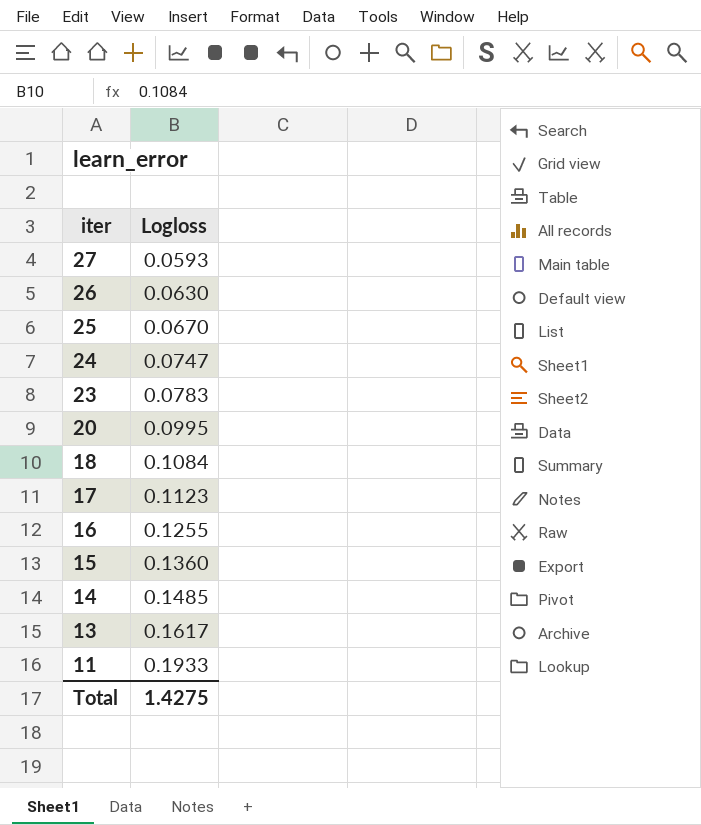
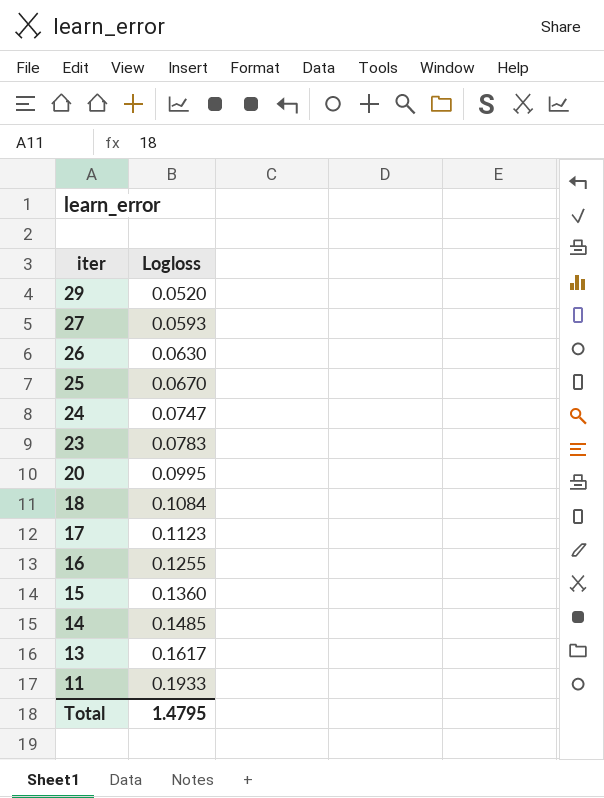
row 29: none -> 0.0520
Total | Logloss: 1.4275 -> 1.4795

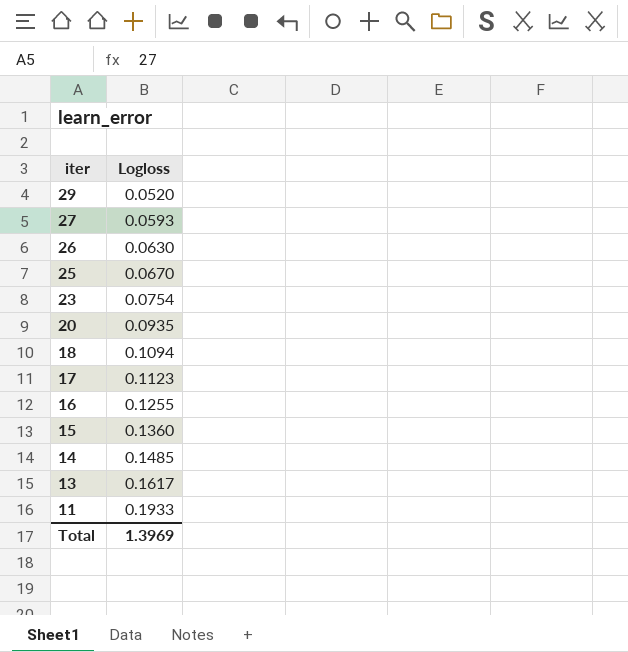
row 24: 0.0747 -> none
23 | Logloss: 0.0783 -> 0.0754
20 | Logloss: 0.0995 -> 0.0935
18 | Logloss: 0.1084 -> 0.1094
Total | Logloss: 1.4795 -> 1.3969

